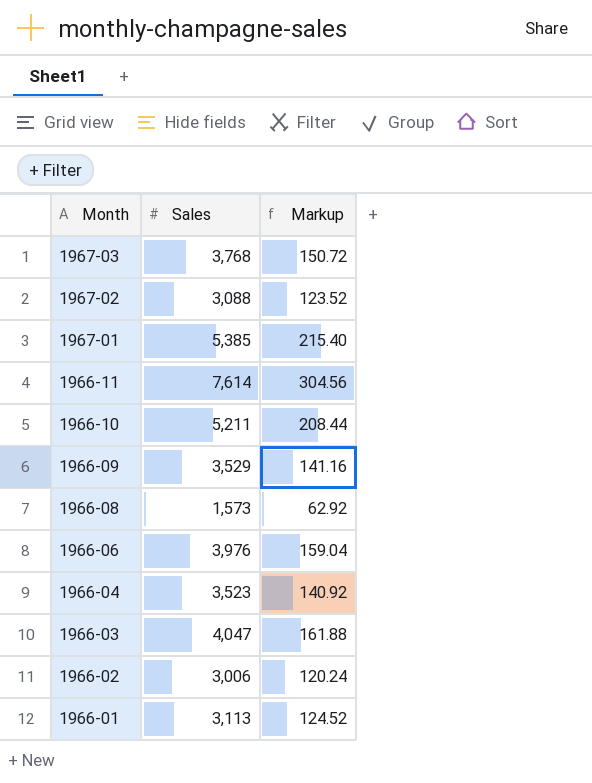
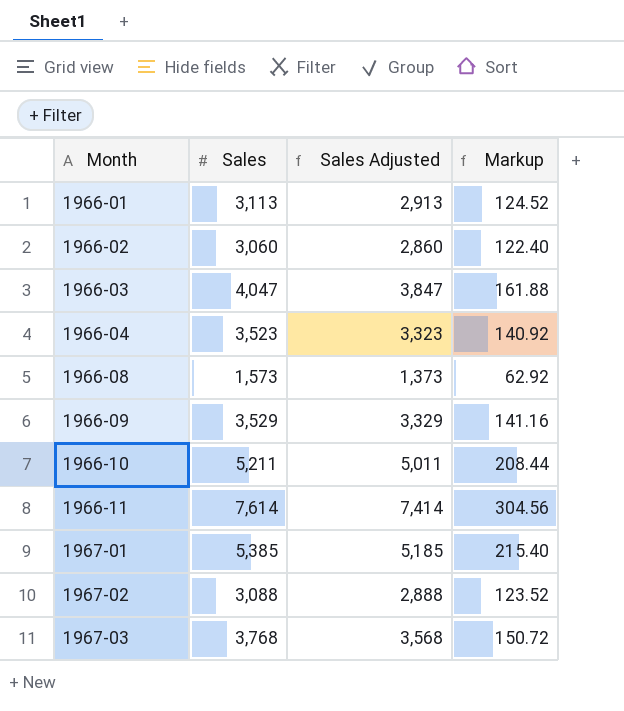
row order: Month descending -> Month ascending
column Sales Adjusted | formula: none -> [Sales] - 200
row 1966-06: 3,976 | 159.04 -> none
1966-02 | Sales: 3,006 -> 3,060
1966-02 | Markup: 120.24 -> 122.40

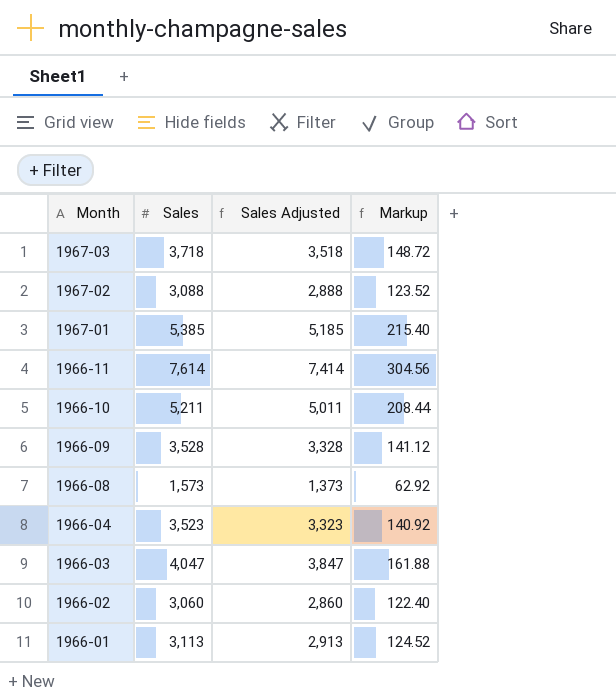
row order: Month ascending -> Month descending
1967-03 | Sales: 3,768 -> 3,718
1967-03 | Sales Adjusted: 3,568 -> 3,518
1967-03 | Markup: 150.72 -> 148.72
1966-09 | Sales: 3,529 -> 3,528
1966-09 | Sales Adjusted: 3,329 -> 3,328
1966-09 | Markup: 141.16 -> 141.12

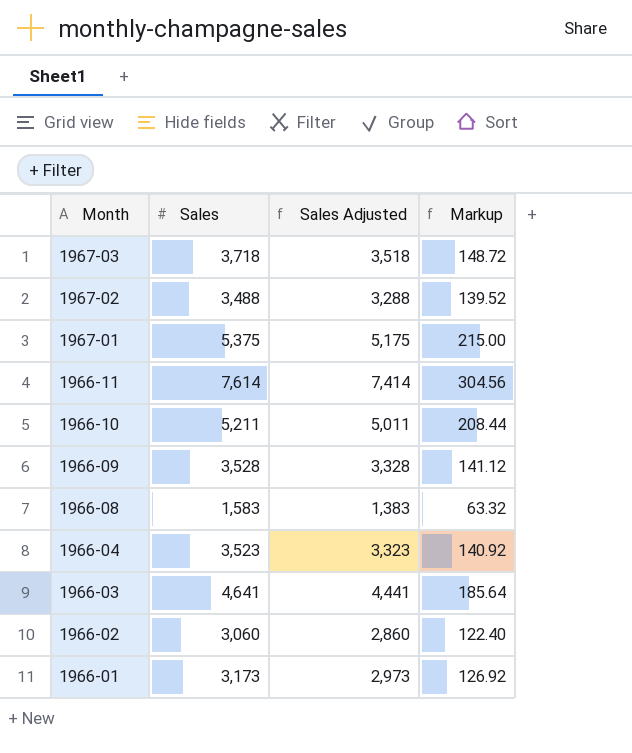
1967-02 | Sales: 3,088 -> 3,488
1967-02 | Sales Adjusted: 2,888 -> 3,288
1967-02 | Markup: 123.52 -> 139.52
1967-01 | Sales: 5,385 -> 5,375
1967-01 | Sales Adjusted: 5,185 -> 5,175
1967-01 | Markup: 215.40 -> 215.00
1966-08 | Sales: 1,573 -> 1,583
1966-08 | Sales Adjusted: 1,373 -> 1,383
1966-08 | Markup: 62.92 -> 63.32
1966-03 | Sales: 4,047 -> 4,641
1966-03 | Sales Adjusted: 3,847 -> 4,441
1966-03 | Markup: 161.88 -> 185.64
1966-01 | Sales: 3,113 -> 3,173
1966-01 | Sales Adjusted: 2,913 -> 2,973
1966-01 | Markup: 124.52 -> 126.92

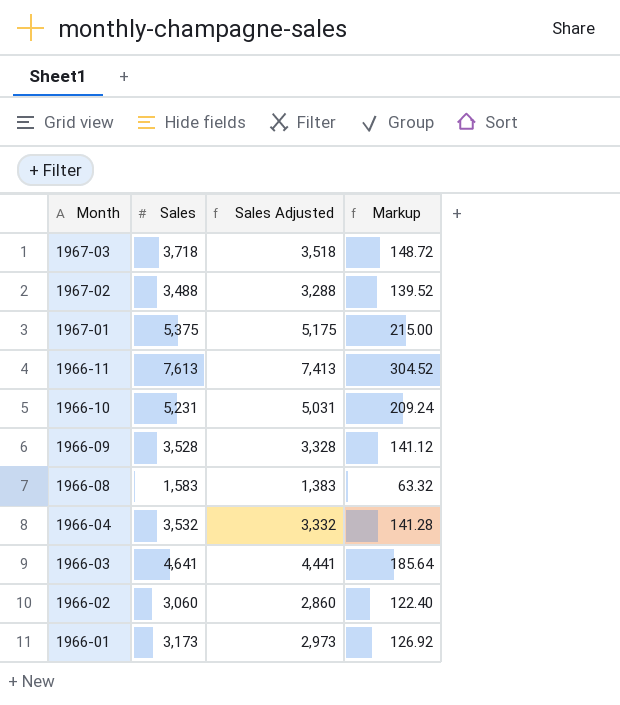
1966-11 | Sales: 7,614 -> 7,613
1966-11 | Sales Adjusted: 7,414 -> 7,413
1966-11 | Markup: 304.56 -> 304.52
1966-10 | Sales: 5,211 -> 5,231
1966-10 | Sales Adjusted: 5,011 -> 5,031
1966-10 | Markup: 208.44 -> 209.24
1966-04 | Sales: 3,523 -> 3,532
1966-04 | Sales Adjusted: 3,323 -> 3,332
1966-04 | Markup: 140.92 -> 141.28

